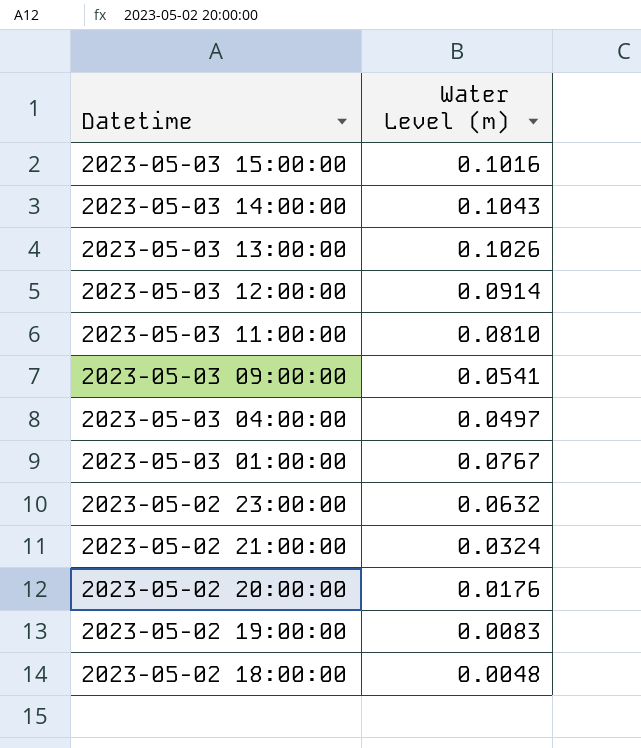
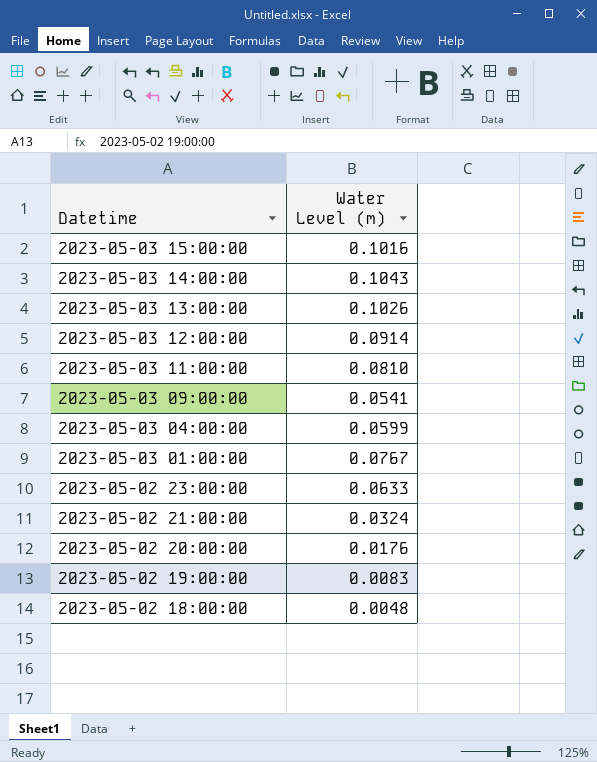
2023-05-03 04:00:00 | Water Level (m): 0.0497 -> 0.0599
2023-05-02 23:00:00 | Water Level (m): 0.0632 -> 0.0633

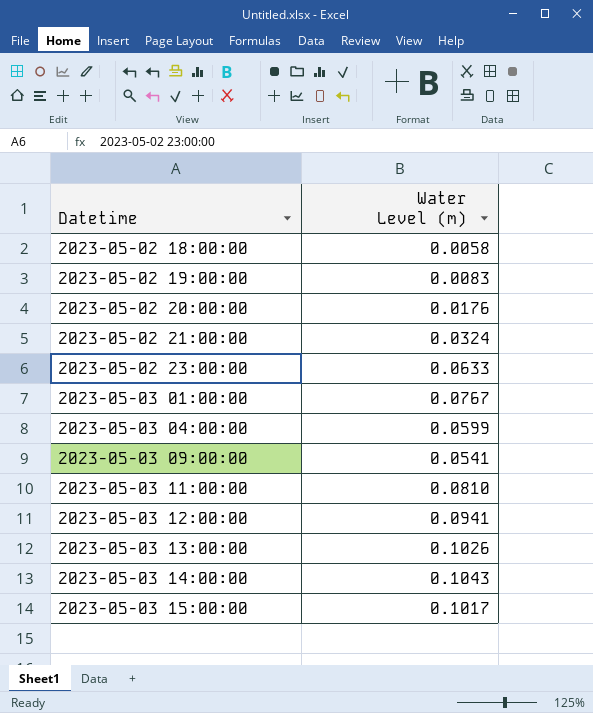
row order: Datetime descending -> Datetime ascending
2023-05-02 18:00:00 | Water Level (m): 0.0048 -> 0.0058
2023-05-03 12:00:00 | Water Level (m): 0.0914 -> 0.0941
2023-05-03 15:00:00 | Water Level (m): 0.1016 -> 0.1017

